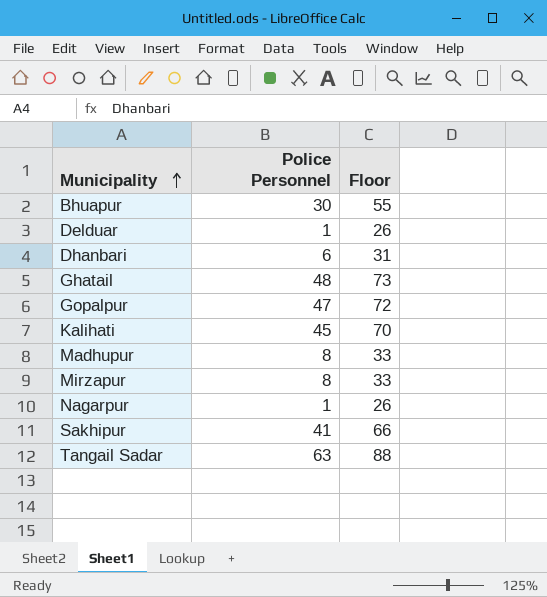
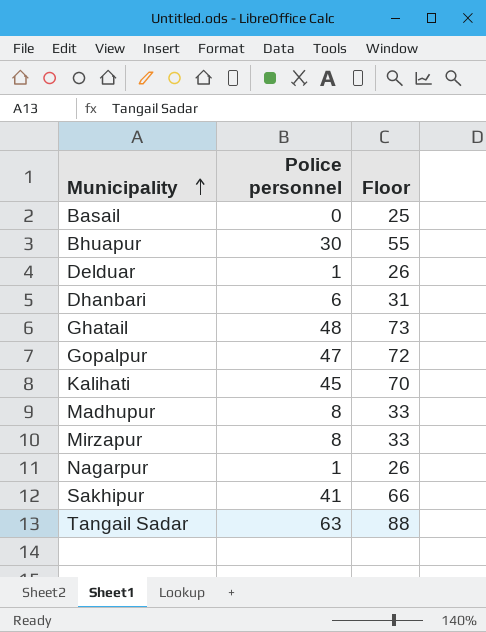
column name: Police Personnel -> Police personnel
row Basail: none -> 0 | 25

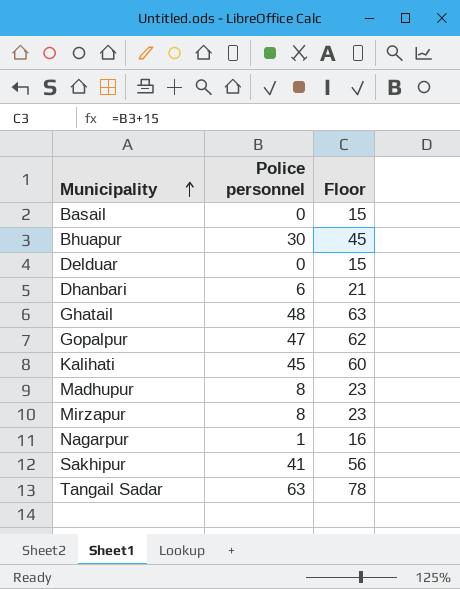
column Floor | formula: [Police personnel] + 25 -> [Police personnel] + 15
Delduar | Police personnel: 1 -> 0

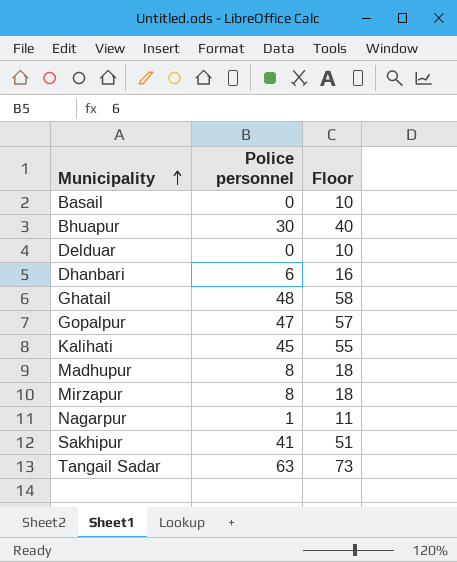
column Floor | formula: [Police personnel] + 15 -> [Police personnel] + 10

